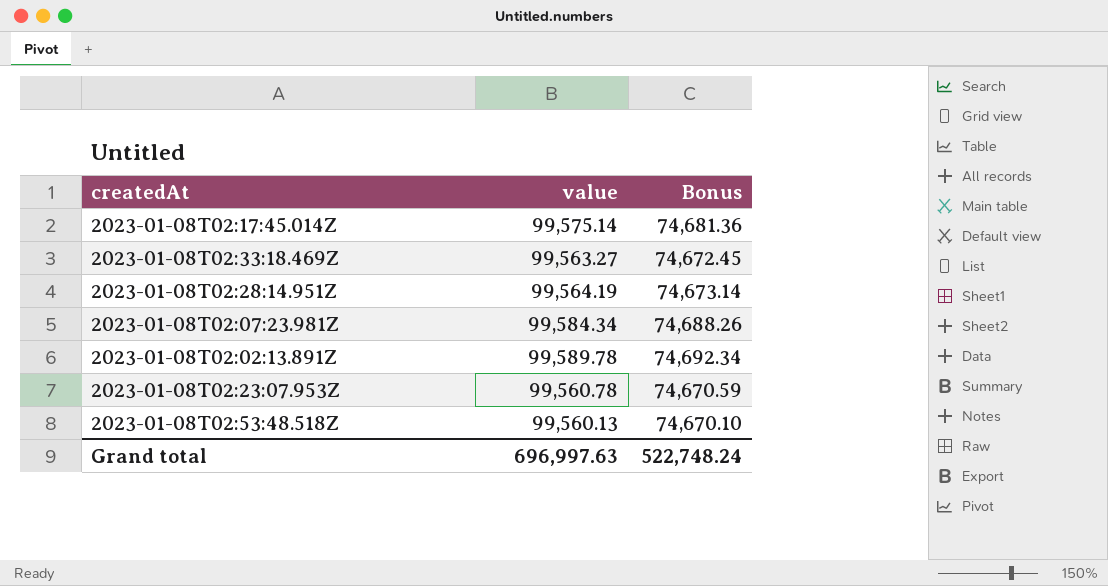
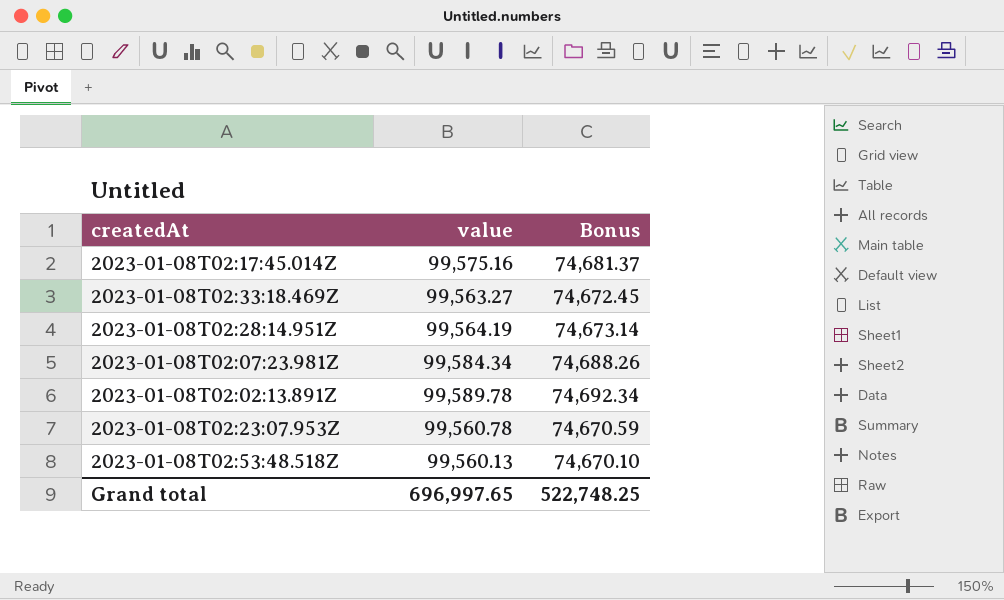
2023-01-08T02:17:45.014Z | value: 99,575.14 -> 99,575.16
2023-01-08T02:17:45.014Z | Bonus: 74,681.36 -> 74,681.37
Grand total | value: 696,997.63 -> 696,997.65
Grand total | Bonus: 522,748.24 -> 522,748.25

